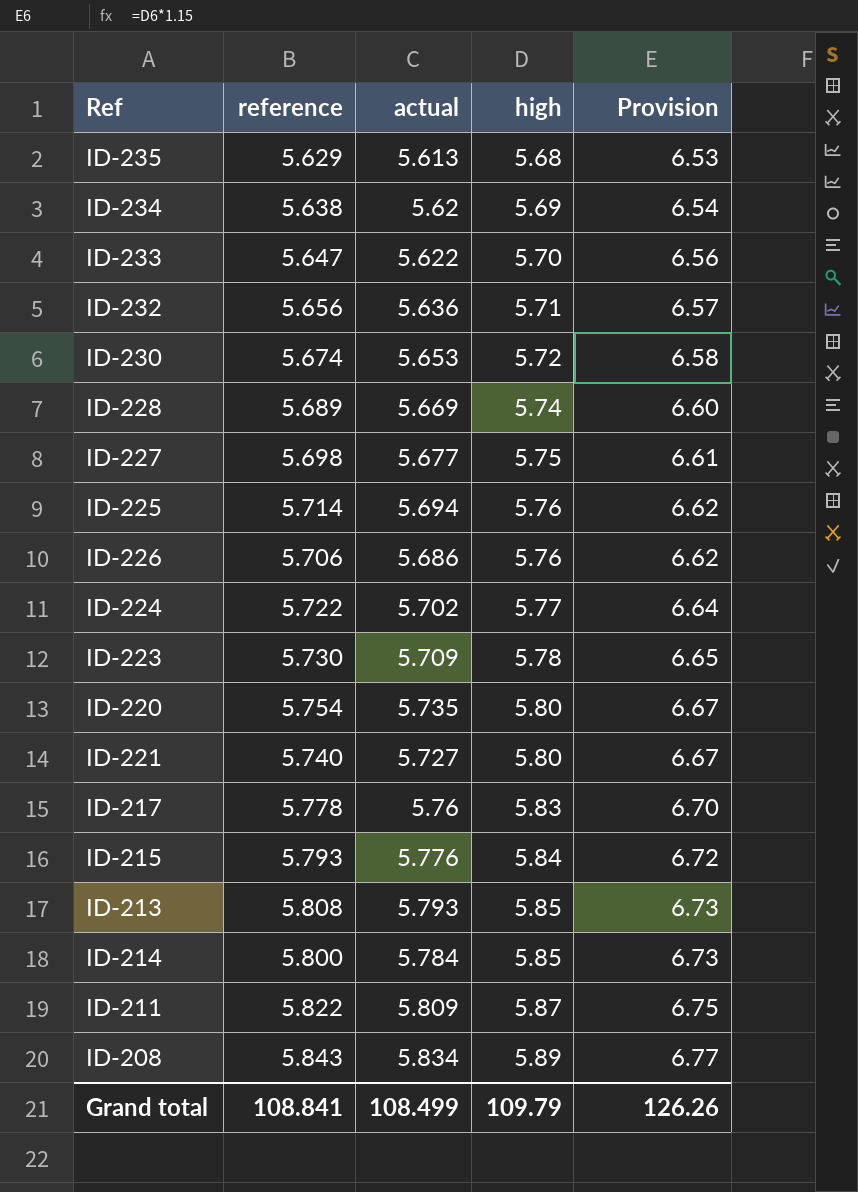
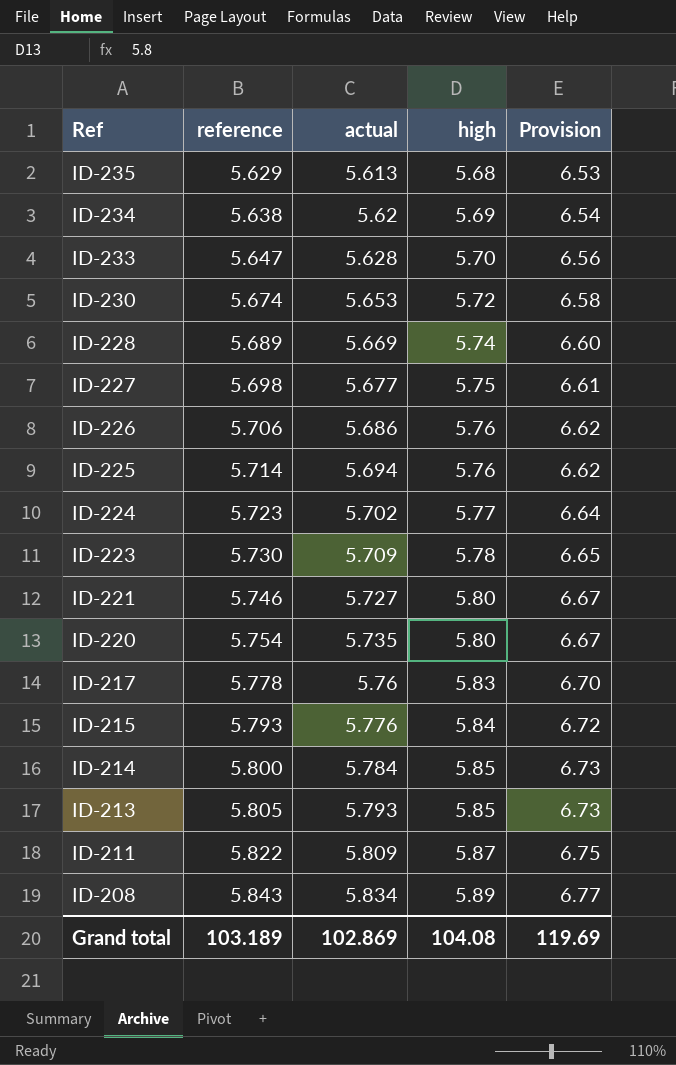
row order: high ascending -> Ref descending
row ID-232: 5.656 | 5.636 | 5.71 | 6.57 -> none
ID-233 | actual: 5.622 -> 5.628
ID-224 | reference: 5.722 -> 5.723
ID-221 | reference: 5.740 -> 5.746
ID-213 | reference: 5.808 -> 5.805
Grand total | reference: 108.841 -> 103.189
Grand total | actual: 108.499 -> 102.869
Grand total | high: 109.79 -> 104.08
Grand total | Provision: 126.26 -> 119.69

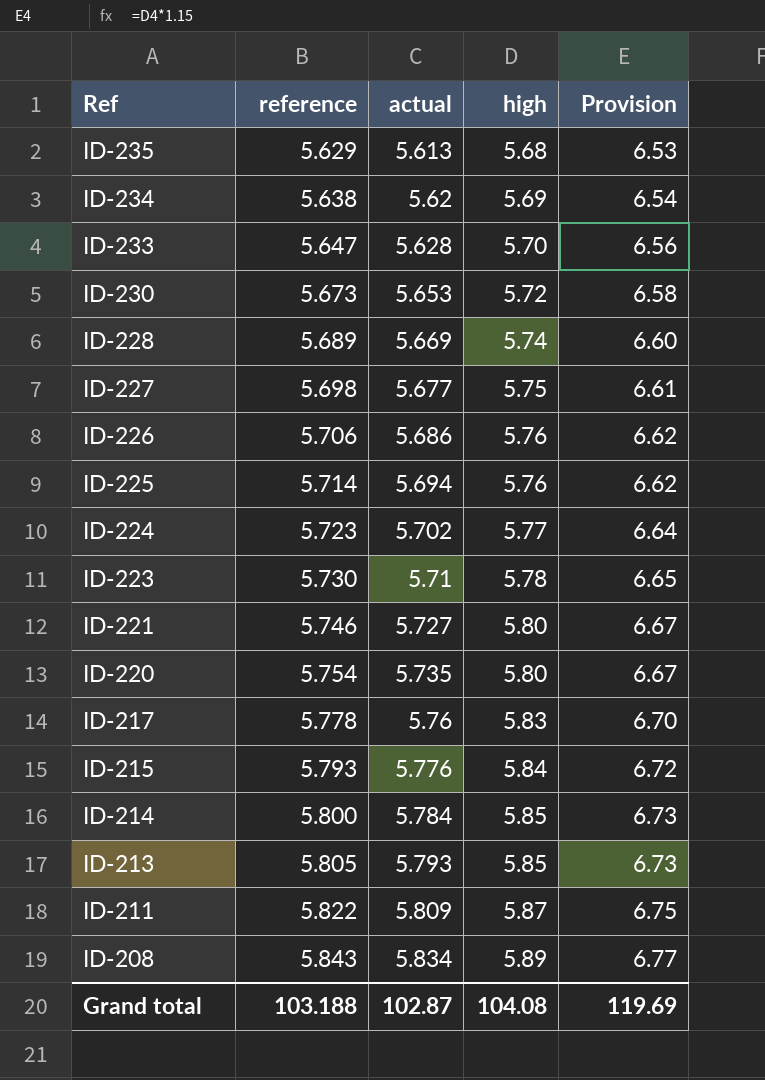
ID-230 | reference: 5.674 -> 5.673
ID-223 | actual: 5.709 -> 5.71
Grand total | reference: 103.189 -> 103.188
Grand total | actual: 102.869 -> 102.87

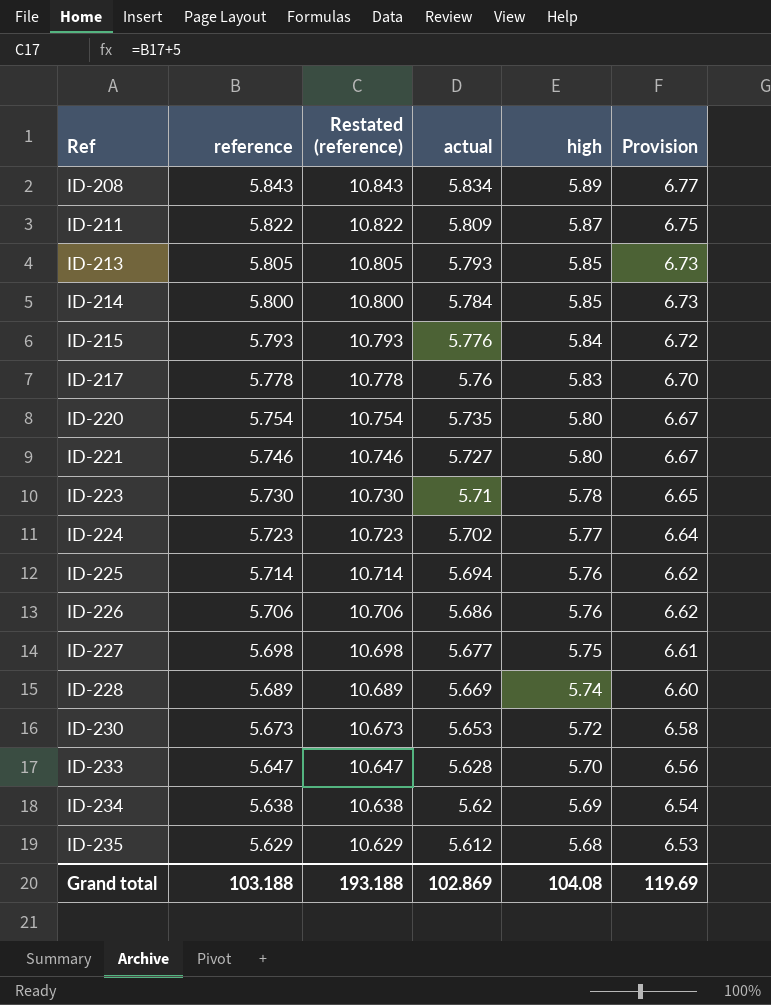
row order: Ref descending -> Ref ascending
column Restated (reference) | formula: none -> [reference] + 5
ID-235 | actual: 5.613 -> 5.612
Grand total | actual: 102.87 -> 102.869

